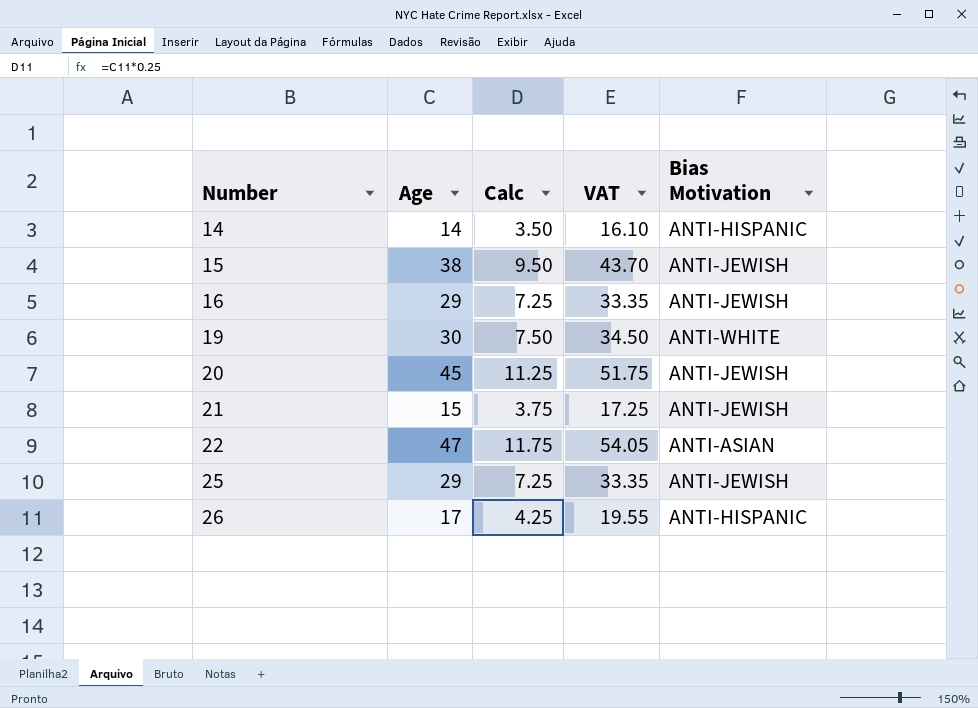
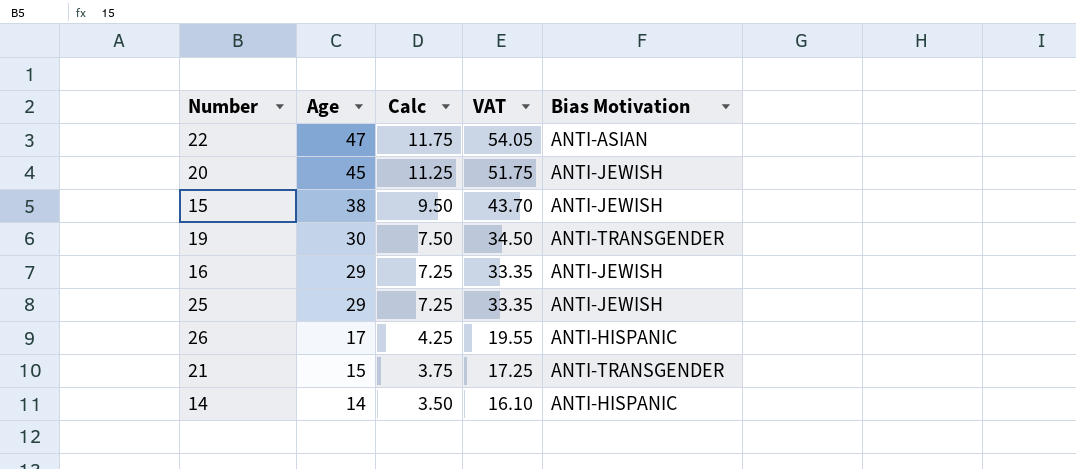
row order: Number ascending -> Age descending
19 | Bias Motivation: ANTI-WHITE -> ANTI-TRANSGENDER
21 | Bias Motivation: ANTI-JEWISH -> ANTI-TRANSGENDER

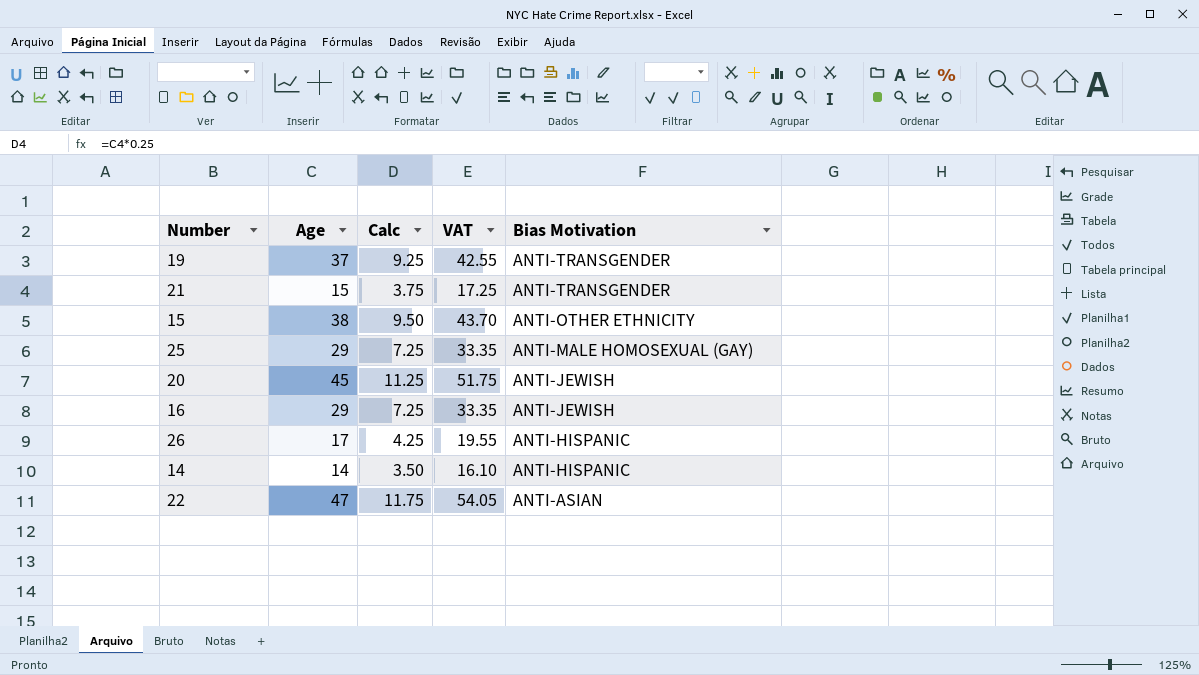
row order: Age descending -> Bias Motivation descending
19 | Age: 30 -> 37
19 | Calc: 7.50 -> 9.25
19 | VAT: 34.50 -> 42.55
15 | Bias Motivation: ANTI-JEWISH -> ANTI-OTHER ETHNICITY
25 | Bias Motivation: ANTI-JEWISH -> ANTI-MALE HOMOSEXUAL (GAY)

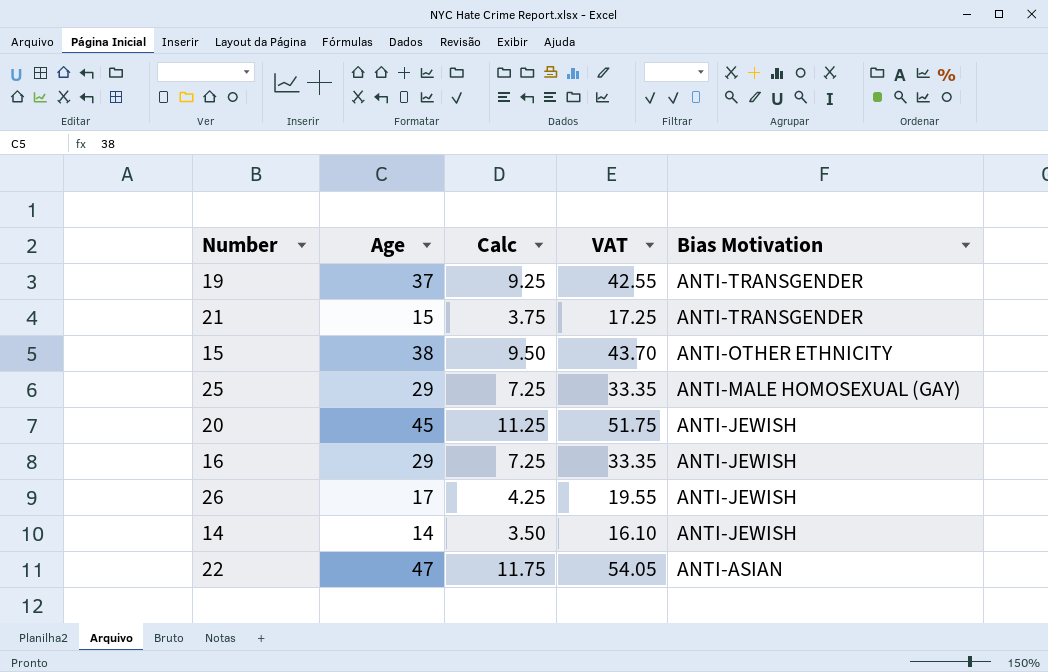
26 | Bias Motivation: ANTI-HISPANIC -> ANTI-JEWISH
14 | Bias Motivation: ANTI-HISPANIC -> ANTI-JEWISH

